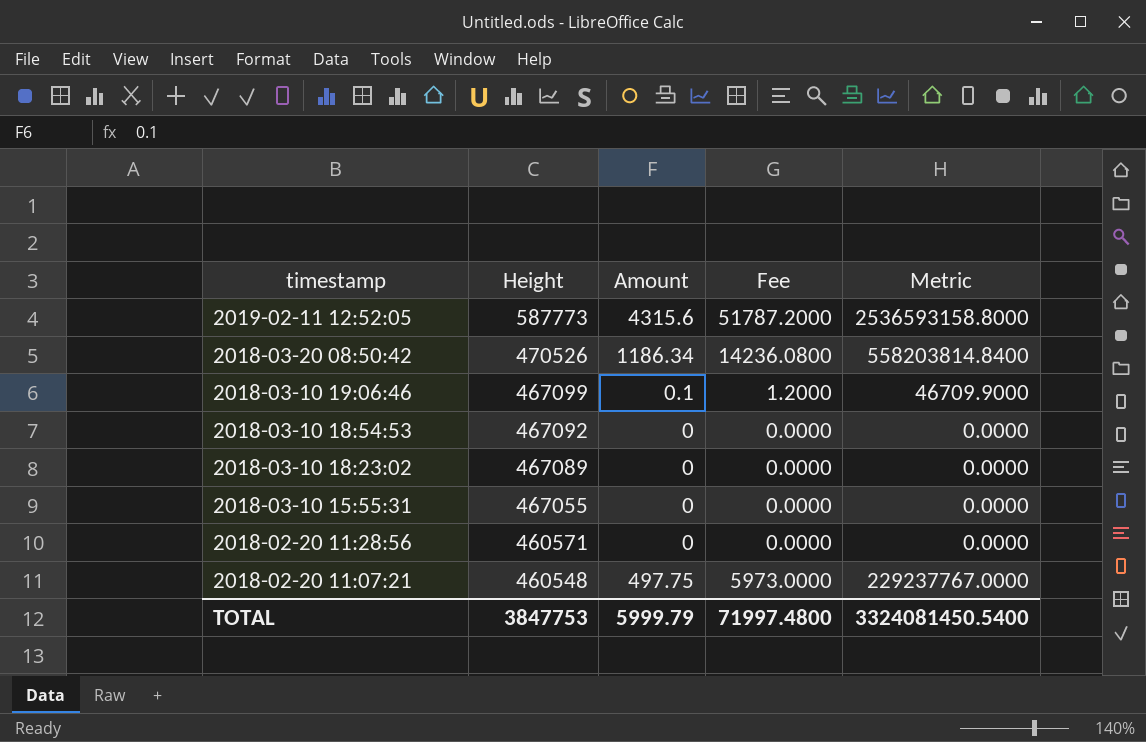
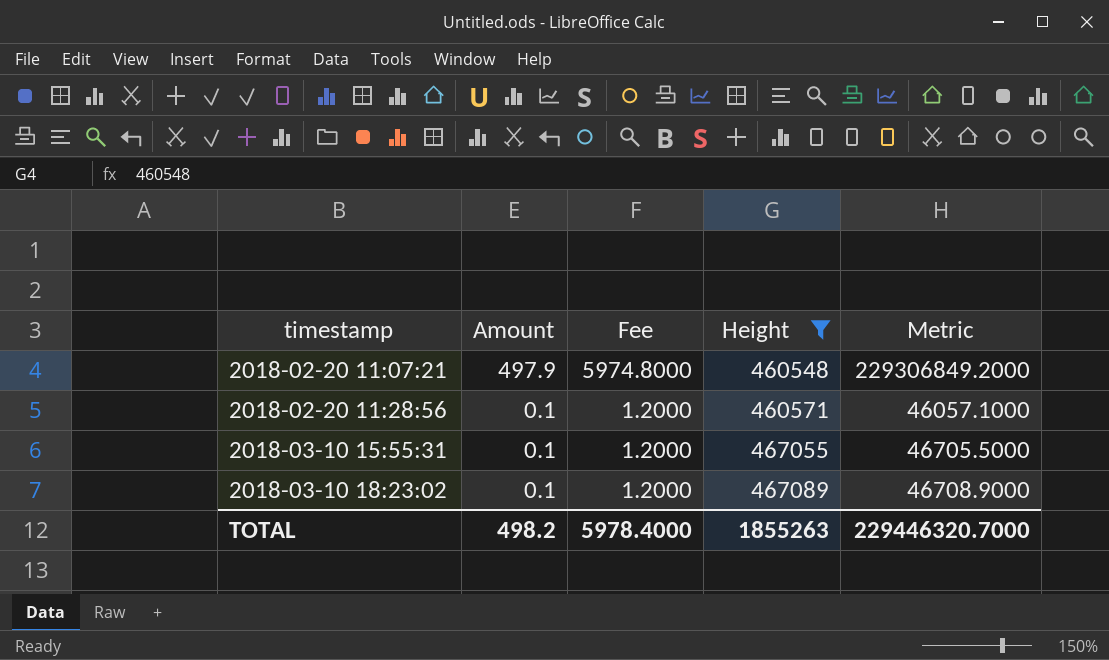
filter: none -> Height <= 467089
row order: timestamp descending -> timestamp ascending
column Height | position: 2 -> 4
2018-02-20 11:07:21 | Amount: 497.75 -> 497.9
2018-02-20 11:07:21 | Fee: 5973.0000 -> 5974.8000
2018-02-20 11:07:21 | Metric: 229237767.0000 -> 229306849.2000
2018-02-20 11:28:56 | Amount: 0 -> 0.1
2018-02-20 11:28:56 | Fee: 0.0000 -> 1.2000
2018-02-20 11:28:56 | Metric: 0.0000 -> 46057.1000
2018-03-10 15:55:31 | Amount: 0 -> 0.1
2018-03-10 15:55:31 | Fee: 0.0000 -> 1.2000
2018-03-10 15:55:31 | Metric: 0.0000 -> 46705.5000
2018-03-10 18:23:02 | Amount: 0 -> 0.1
2018-03-10 18:23:02 | Fee: 0.0000 -> 1.2000
2018-03-10 18:23:02 | Metric: 0.0000 -> 46708.9000
TOTAL | Amount: 5999.79 -> 498.2
TOTAL | Fee: 71997.4800 -> 5978.4000
TOTAL | Height: 3847753 -> 1855263
TOTAL | Metric: 3324081450.5400 -> 229446320.7000

